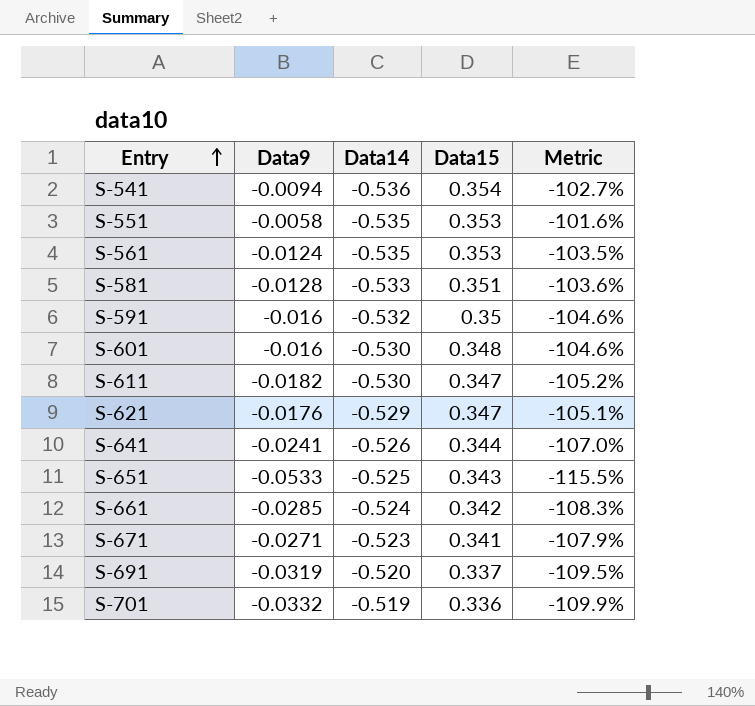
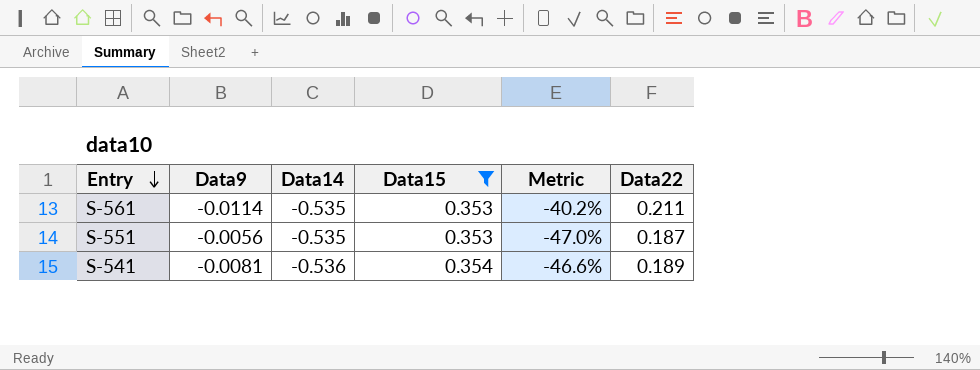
filter: none -> Data15 >= 0.353
row order: Entry ascending -> Entry descending
column Metric | formula: ([Data9] - [Data15]) / [Data15] -> ([Data22] - [Data15]) / [Data15]
column Data22 | position: none -> 6
S-561 | Data9: -0.0124 -> -0.0114
S-551 | Data9: -0.0058 -> -0.0056
S-541 | Data9: -0.0094 -> -0.0081

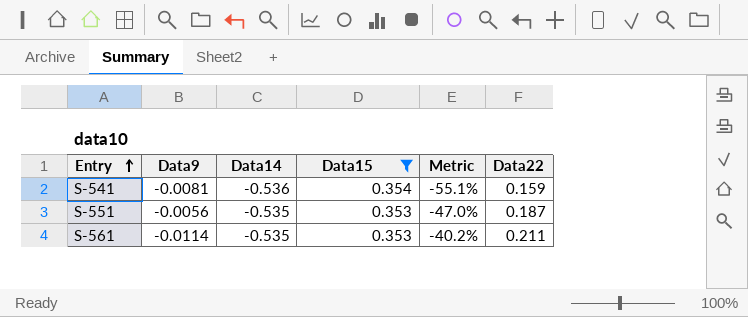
row order: Entry descending -> Entry ascending
S-541 | Metric: -46.6% -> -55.1%
S-541 | Data22: 0.189 -> 0.159

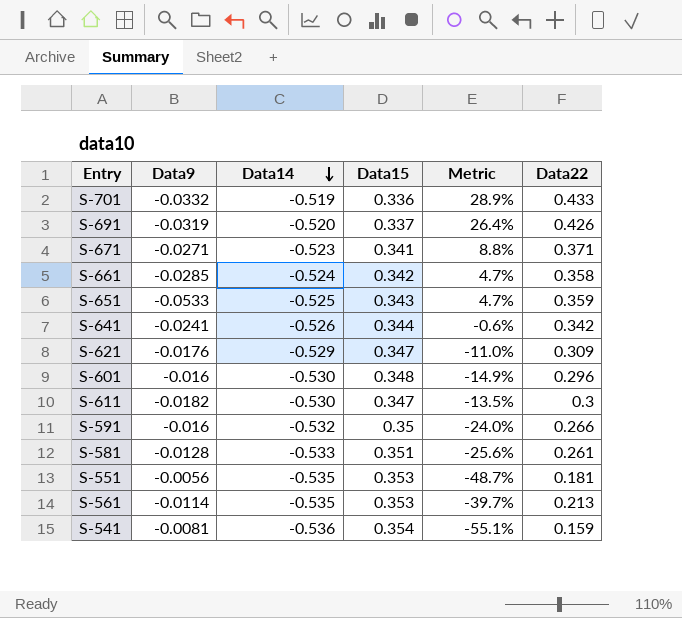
filter: Data15 >= 0.353 -> none
row order: Entry ascending -> Data14 descending
S-551 | Metric: -47.0% -> -48.7%
S-551 | Data22: 0.187 -> 0.181
S-561 | Metric: -40.2% -> -39.7%
S-561 | Data22: 0.211 -> 0.213

